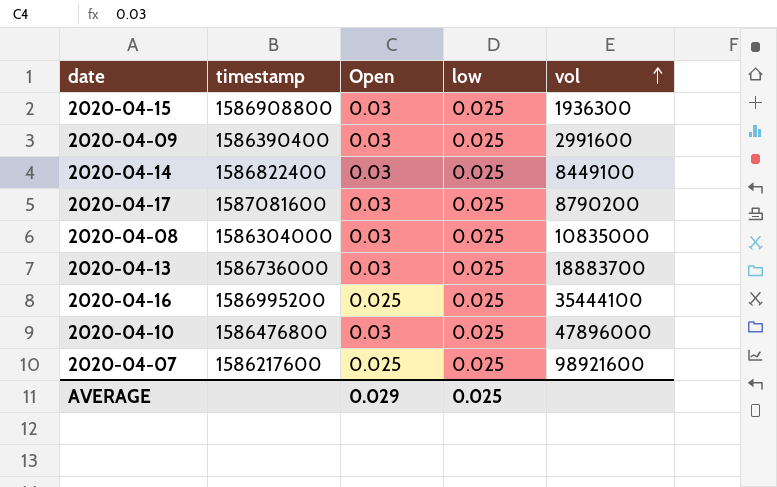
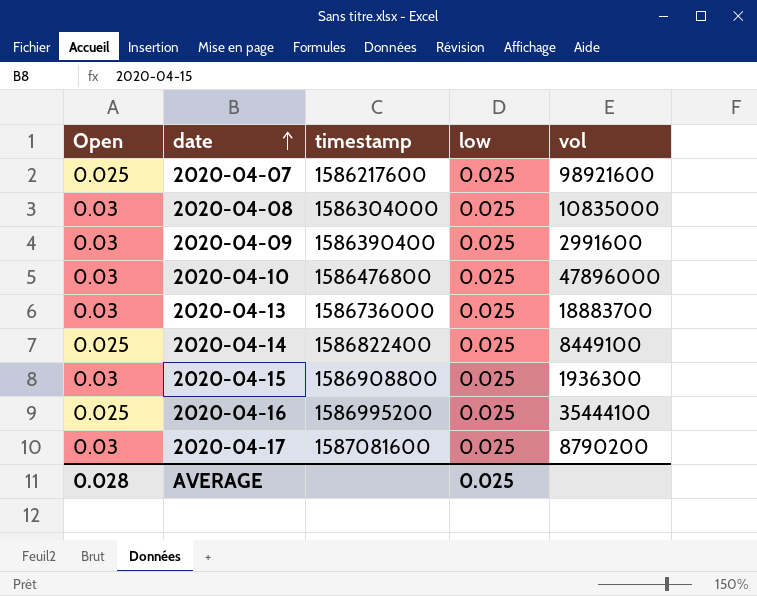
row order: vol ascending -> date ascending
column Open | position: 3 -> 1
2020-04-14 | Open: 0.03 -> 0.025
AVERAGE | Open: 0.029 -> 0.028

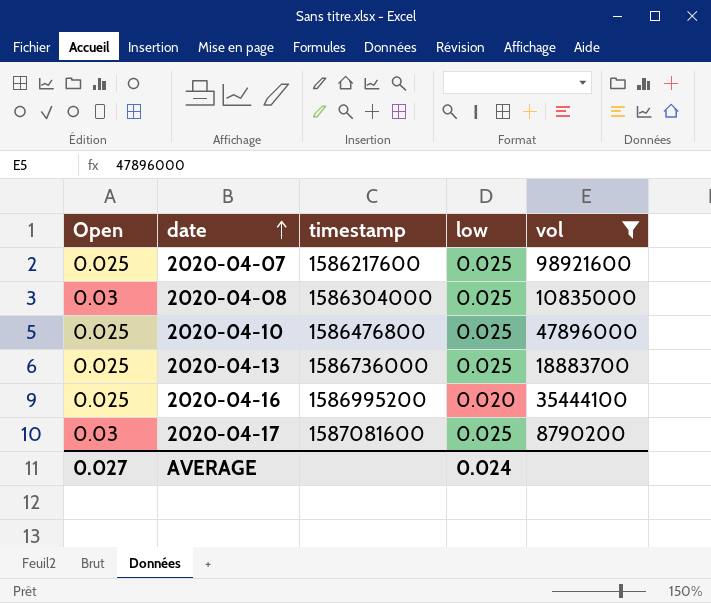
filter: none -> vol >= 8790200
2020-04-10 | Open: 0.03 -> 0.025
2020-04-13 | Open: 0.03 -> 0.025
2020-04-16 | low: 0.025 -> 0.020
AVERAGE | Open: 0.028 -> 0.027
AVERAGE | low: 0.025 -> 0.024

